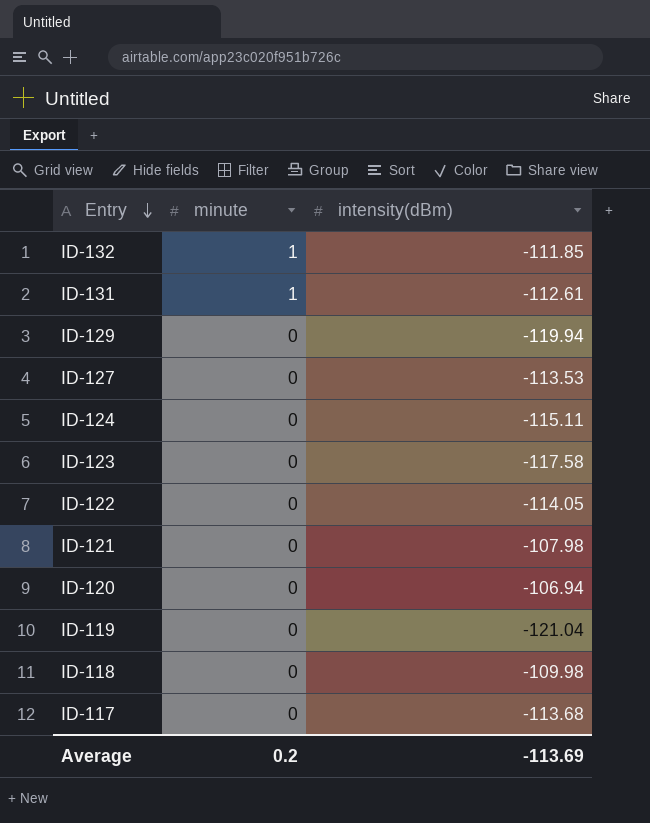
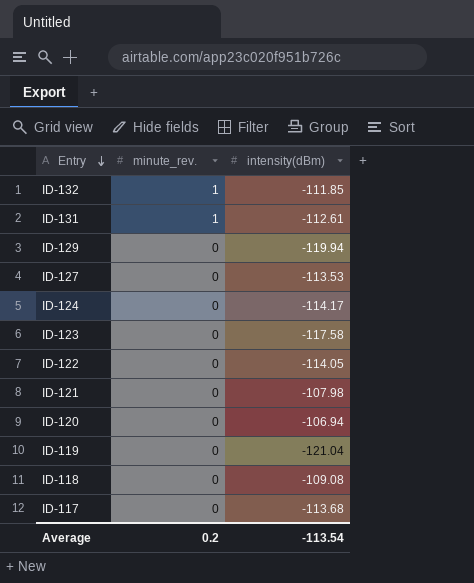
column name: minute -> minute_rev.
ID-124 | intensity(dBm): -115.11 -> -114.17
ID-118 | intensity(dBm): -109.98 -> -109.08
Average | intensity(dBm): -113.69 -> -113.54

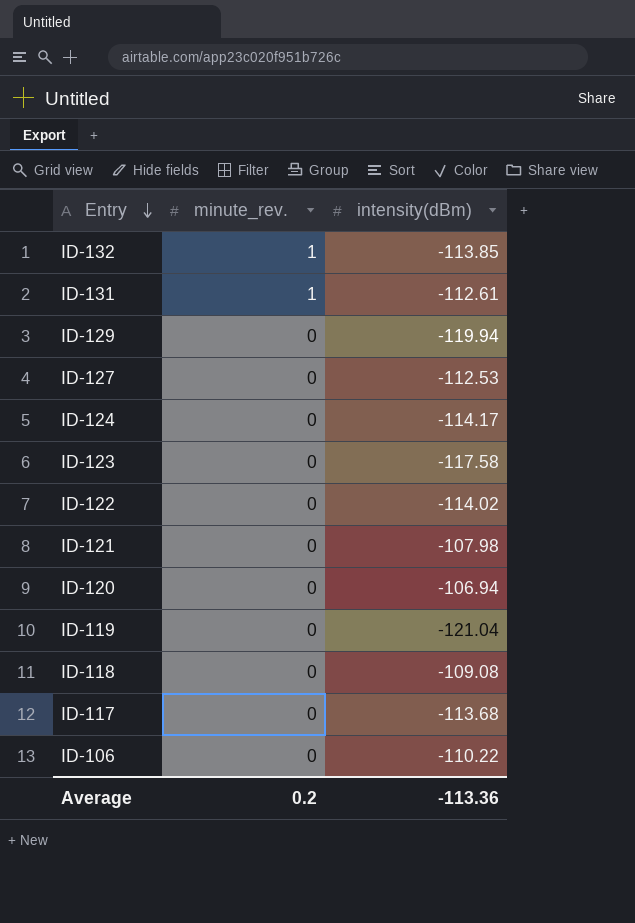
ID-132 | intensity(dBm): -111.85 -> -113.85
ID-127 | intensity(dBm): -113.53 -> -112.53
ID-122 | intensity(dBm): -114.05 -> -114.02
row ID-106: none -> 0 | -110.22
Average | intensity(dBm): -113.54 -> -113.36

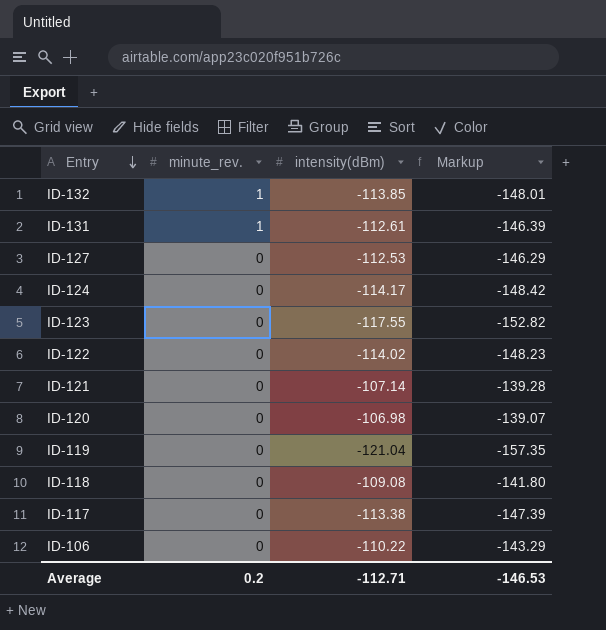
column Markup | formula: none -> [intensity(dBm)] * 1.3
row ID-129: 0 | -119.94 -> none
ID-123 | intensity(dBm): -117.58 -> -117.55
ID-121 | intensity(dBm): -107.98 -> -107.14
ID-120 | intensity(dBm): -106.94 -> -106.98
ID-117 | intensity(dBm): -113.68 -> -113.38
Average | intensity(dBm): -113.36 -> -112.71

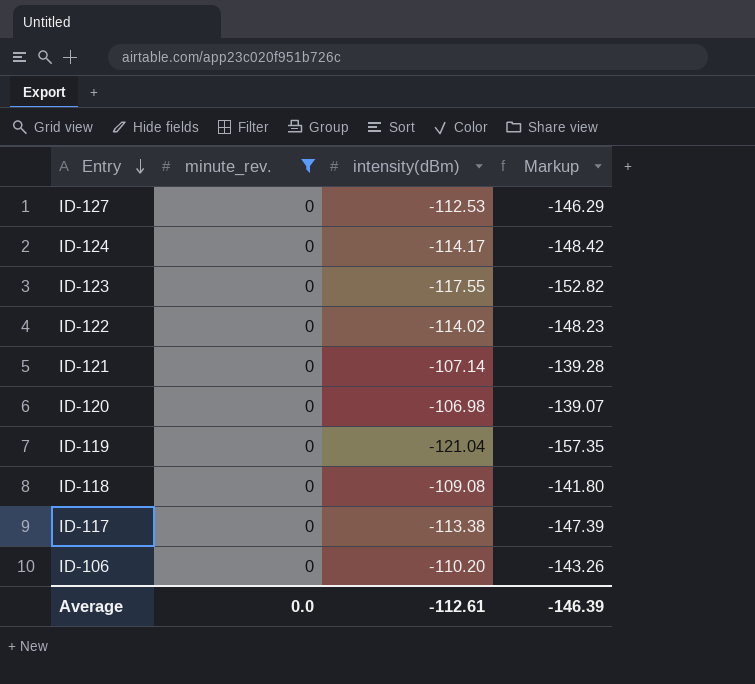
filter: none -> minute_rev. = 0
ID-106 | intensity(dBm): -110.22 -> -110.20
ID-106 | Markup: -143.29 -> -143.26
Average | minute_rev.: 0.2 -> 0.0
Average | intensity(dBm): -112.71 -> -112.61
Average | Markup: -146.53 -> -146.39

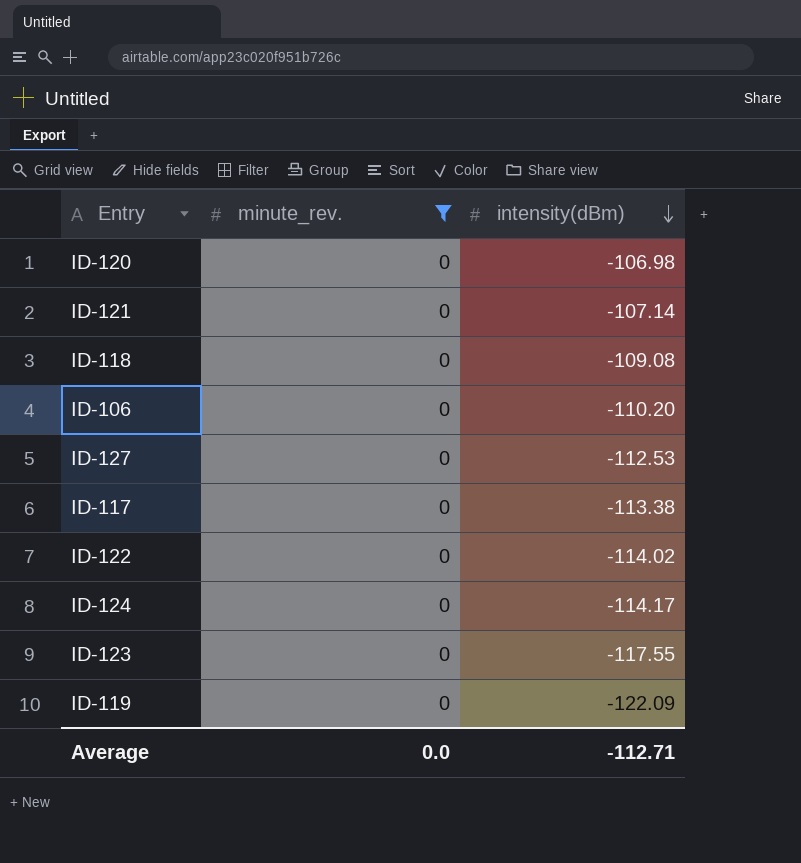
row order: Entry descending -> intensity(dBm) descending
column Markup | formula: [intensity(dBm)] * 1.3 -> none
ID-119 | intensity(dBm): -121.04 -> -122.09
Average | intensity(dBm): -112.61 -> -112.71

